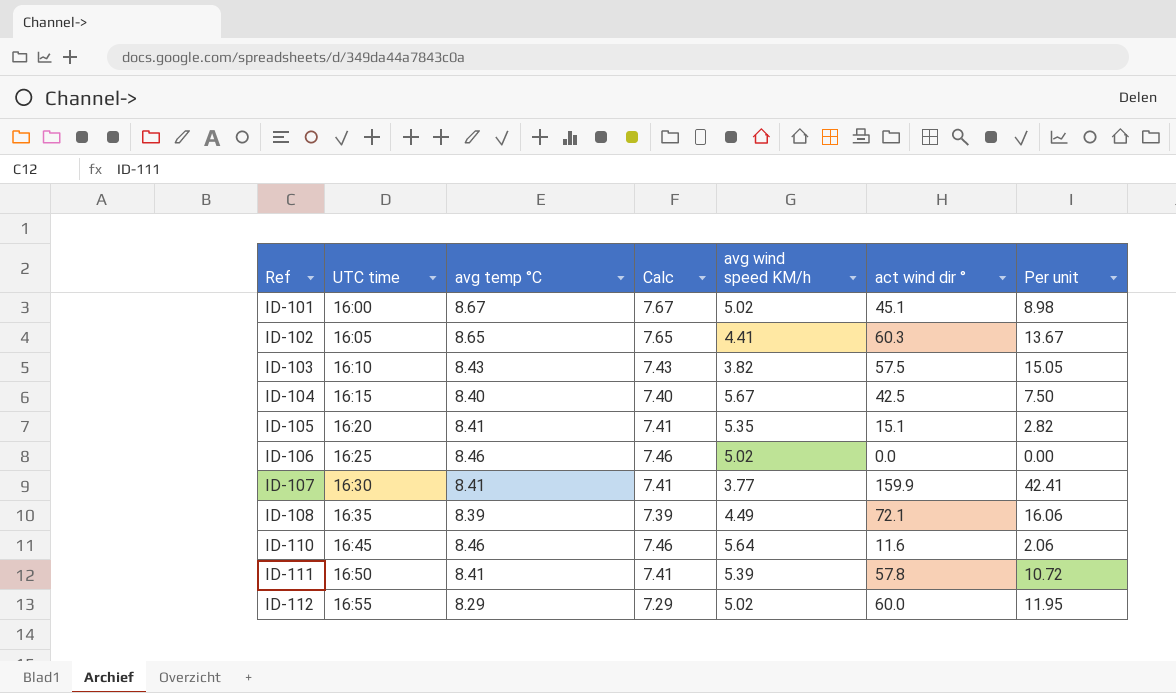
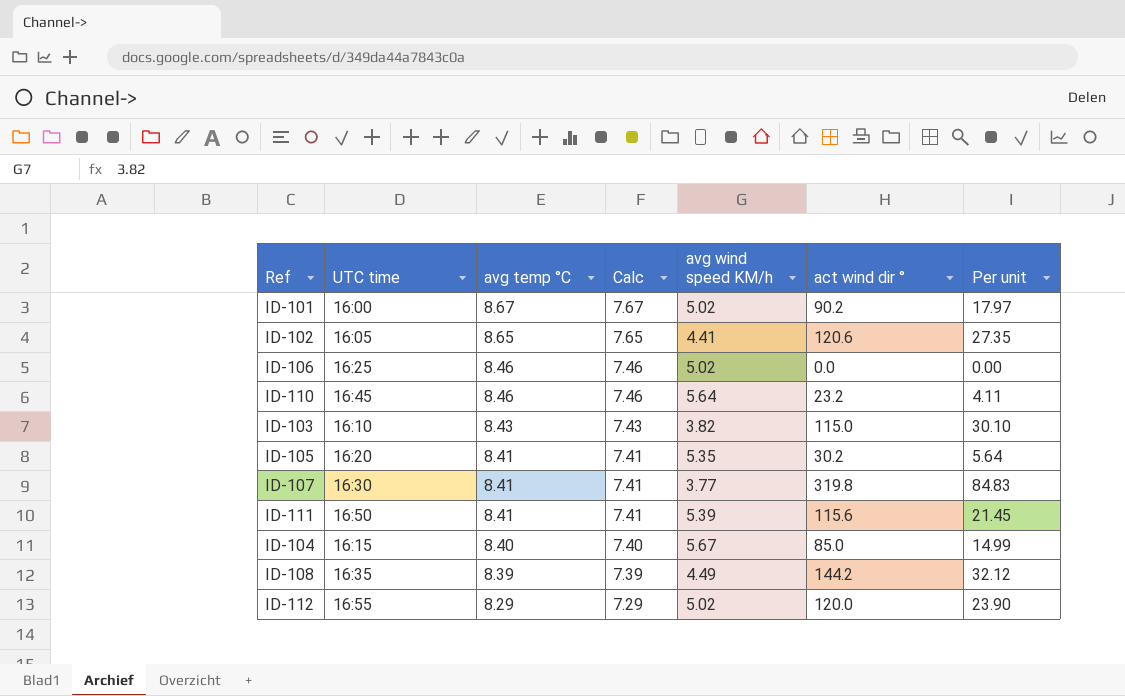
row order: Ref ascending -> avg temp °C descending
ID-101 | act wind dir °: 45.1 -> 90.2
ID-101 | Per unit: 8.98 -> 17.97
ID-102 | act wind dir °: 60.3 -> 120.6
ID-102 | Per unit: 13.67 -> 27.35
ID-110 | act wind dir °: 11.6 -> 23.2
ID-110 | Per unit: 2.06 -> 4.11
ID-103 | act wind dir °: 57.5 -> 115.0
ID-103 | Per unit: 15.05 -> 30.10
ID-105 | act wind dir °: 15.1 -> 30.2
ID-105 | Per unit: 2.82 -> 5.64
ID-107 | act wind dir °: 159.9 -> 319.8
ID-107 | Per unit: 42.41 -> 84.83
ID-111 | act wind dir °: 57.8 -> 115.6
ID-111 | Per unit: 10.72 -> 21.45
ID-104 | act wind dir °: 42.5 -> 85.0
ID-104 | Per unit: 7.50 -> 14.99
ID-108 | act wind dir °: 72.1 -> 144.2
ID-108 | Per unit: 16.06 -> 32.12
ID-112 | act wind dir °: 60.0 -> 120.0
ID-112 | Per unit: 11.95 -> 23.90

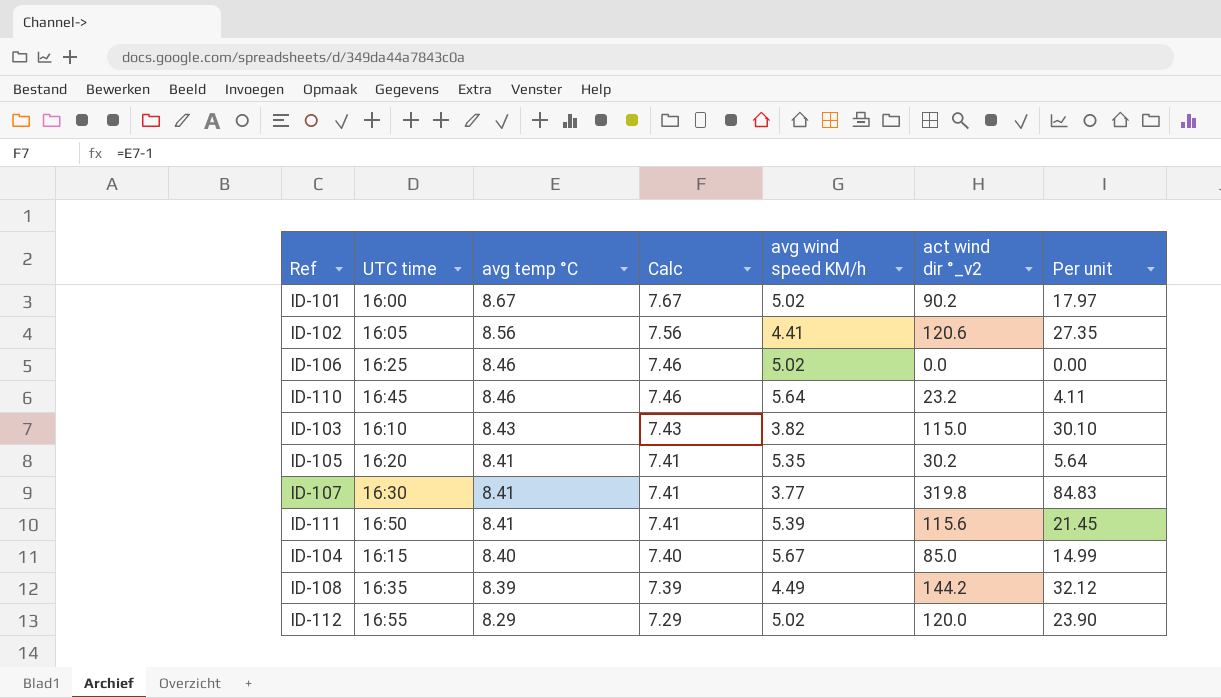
column name: act wind dir ° -> act wind dir °_v2
ID-102 | avg temp °C: 8.65 -> 8.56
ID-102 | Calc: 7.65 -> 7.56

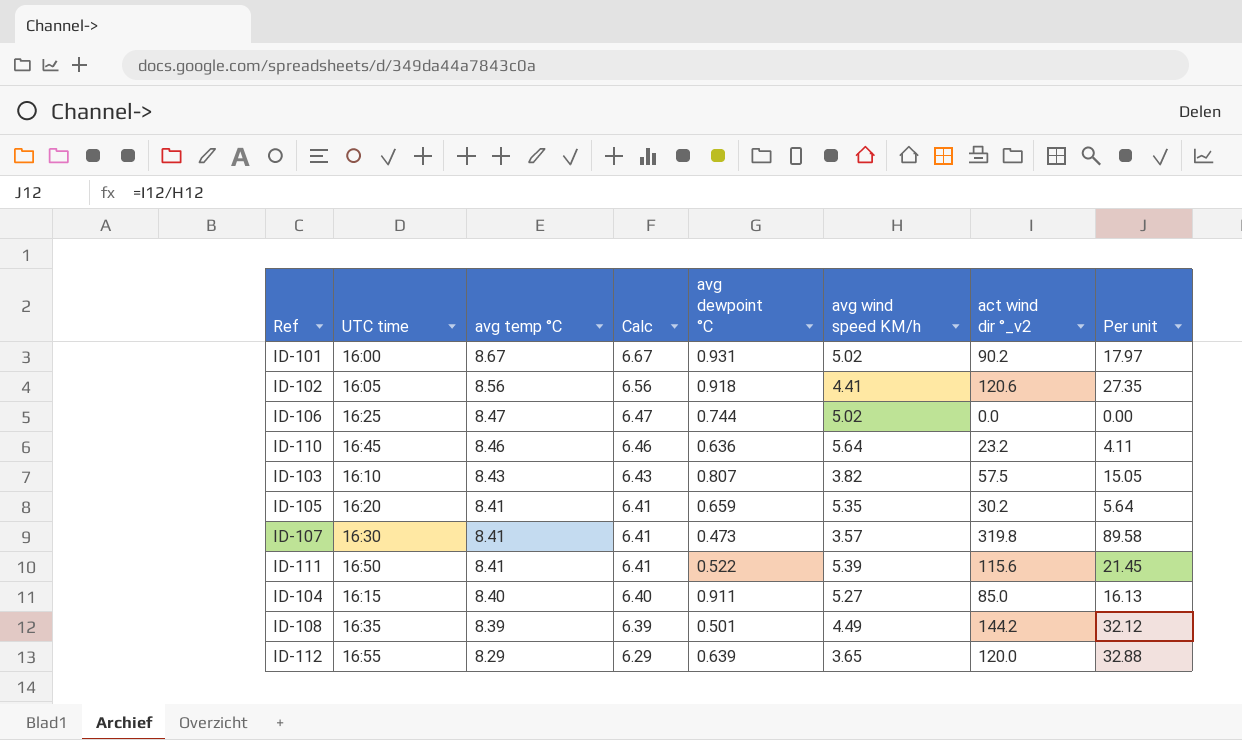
column Calc | formula: [avg temp °C] - 1 -> [avg temp °C] - 2
column avg dewpoint °C | position: none -> 5
ID-106 | avg temp °C: 8.46 -> 8.47
ID-103 | act wind dir °_v2: 115.0 -> 57.5
ID-103 | Per unit: 30.10 -> 15.05
ID-107 | avg wind speed KM/h: 3.77 -> 3.57
ID-107 | Per unit: 84.83 -> 89.58
ID-104 | avg wind speed KM/h: 5.67 -> 5.27
ID-104 | Per unit: 14.99 -> 16.13
ID-112 | avg wind speed KM/h: 5.02 -> 3.65
ID-112 | Per unit: 23.90 -> 32.88

